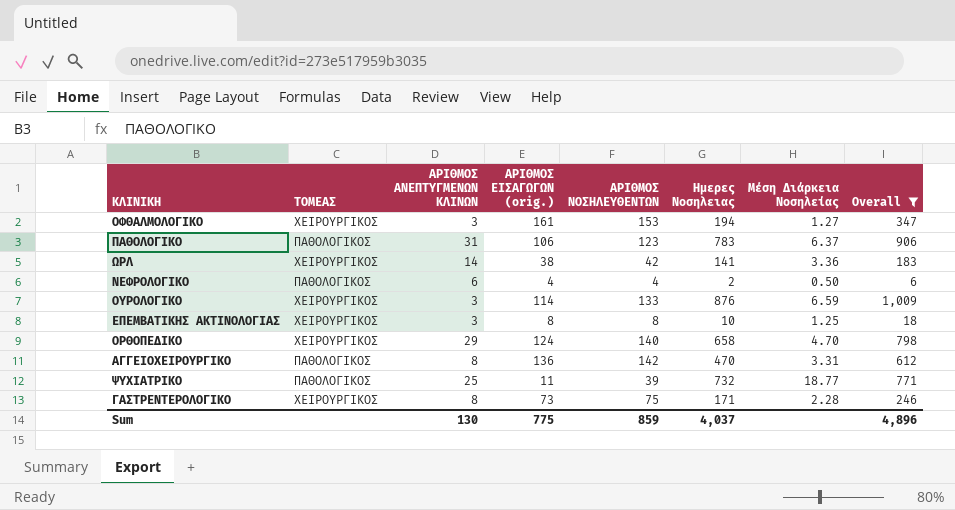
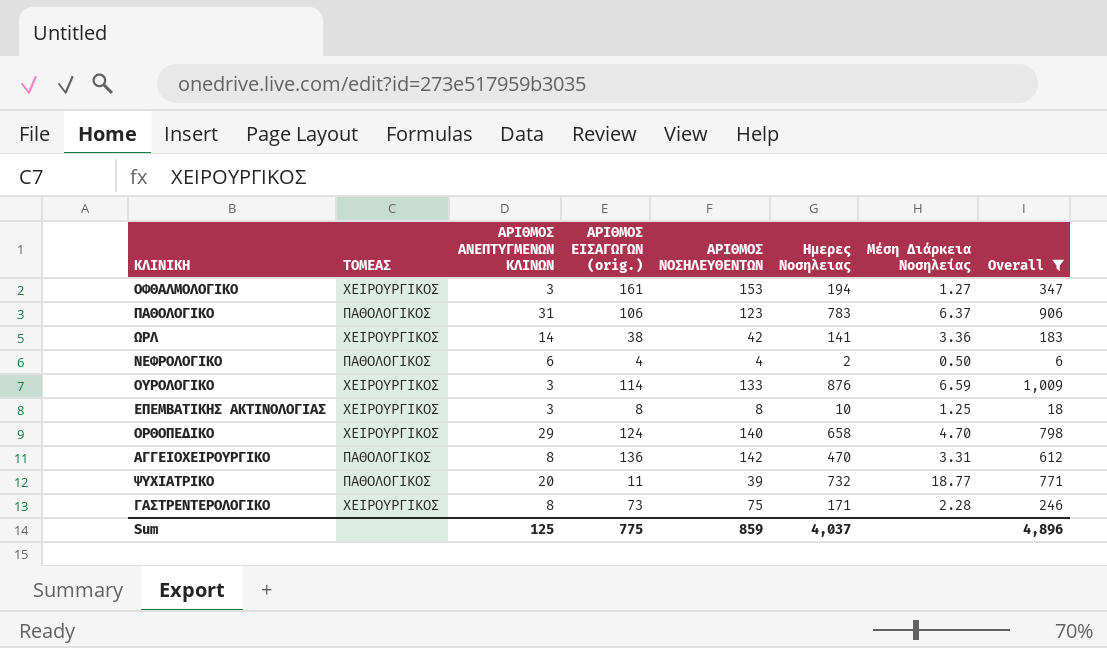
ΨΥΧΙΑΤΡΙΚΟ | ΑΡΙΘΜΟΣ ΑΝΕΠΤΥΓΜΕΝΩΝ ΚΛΙΝΩΝ: 25 -> 20
Sum | ΑΡΙΘΜΟΣ ΑΝΕΠΤΥΓΜΕΝΩΝ ΚΛΙΝΩΝ: 130 -> 125

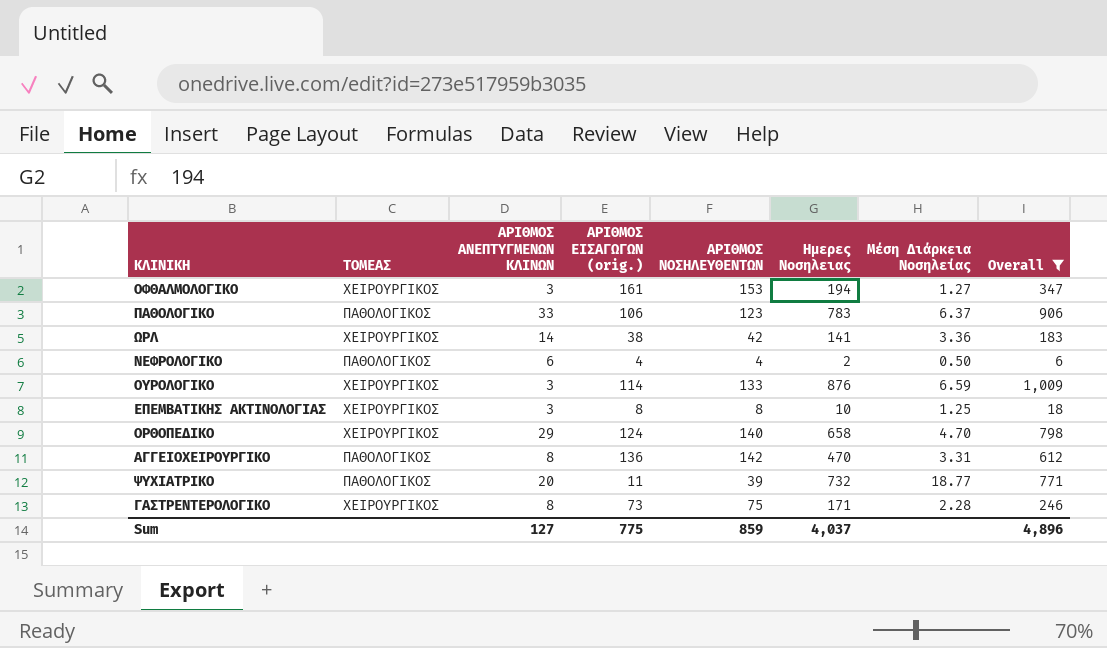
ΠΑΘΟΛΟΓΙΚΟ | ΑΡΙΘΜΟΣ ΑΝΕΠΤΥΓΜΕΝΩΝ ΚΛΙΝΩΝ: 31 -> 33
Sum | ΑΡΙΘΜΟΣ ΑΝΕΠΤΥΓΜΕΝΩΝ ΚΛΙΝΩΝ: 125 -> 127

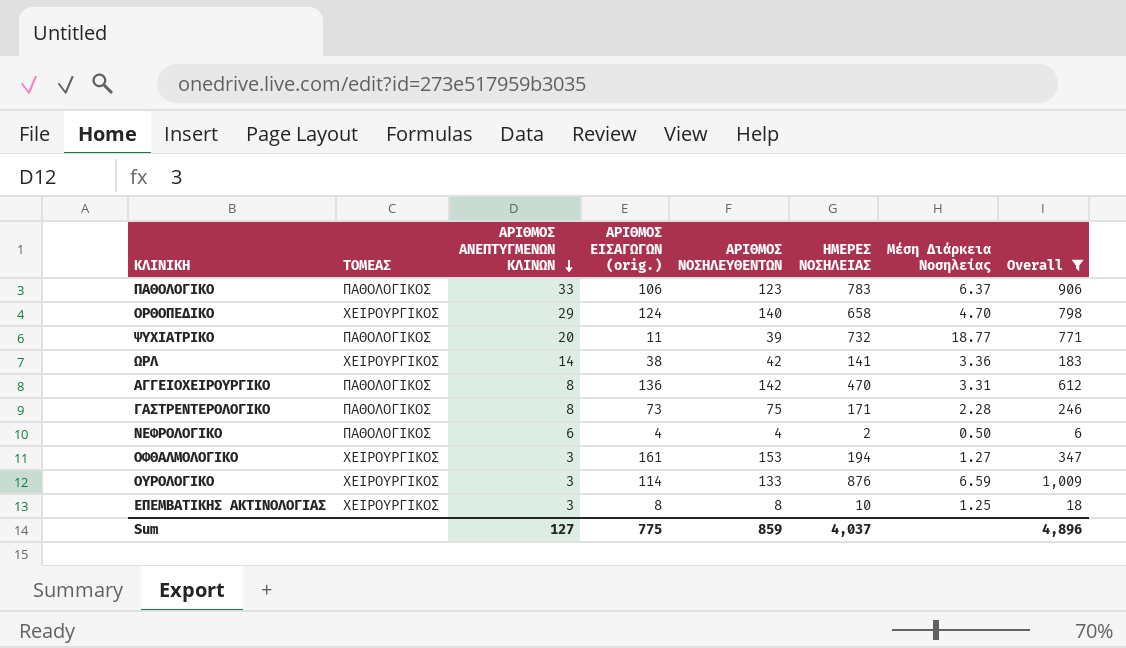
row order: none -> ΑΡΙΘΜΟΣ ΑΝΕΠΤΥΓΜΕΝΩΝ ΚΛΙΝΩΝ descending
column name: Ημερες Νοσηλειας -> ΗΜΕΡΕΣ ΝΟΣΗΛΕΙΑΣ
ΓΑΣΤΡΕΝΤΕΡΟΛΟΓΙΚΟ | ΤΟΜΕΑΣ: ΧΕΙΡΟΥΡΓΙΚΟΣ -> ΠΑΘΟΛΟΓΙΚΟΣ

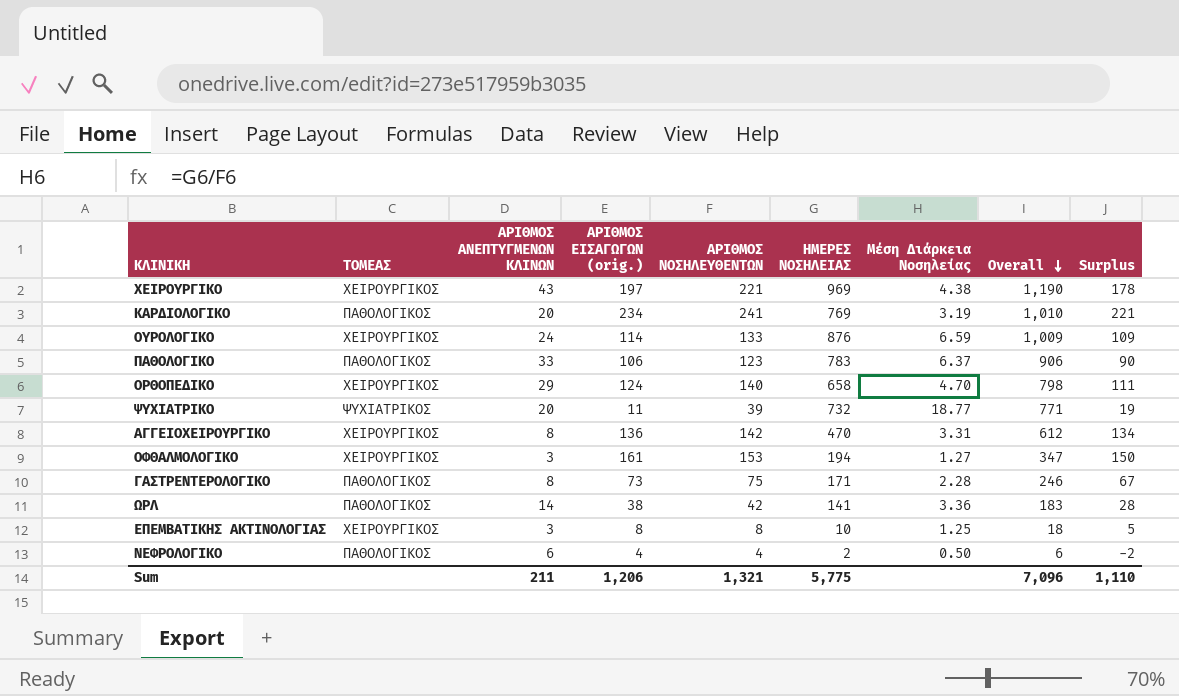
filter: Overall <= 1,009 -> none
row order: ΑΡΙΘΜΟΣ ΑΝΕΠΤΥΓΜΕΝΩΝ ΚΛΙΝΩΝ descending -> Overall descending
column Surplus | formula: none -> [ΑΡΙΘΜΟΣ ΝΟΣΗΛΕΥΘΕΝΤΩΝ] - [ΑΡΙΘΜΟΣ ΑΝΕΠΤΥΓΜΕΝΩΝ ΚΛΙΝΩΝ]
ΟΥΡΟΛΟΓΙΚΟ | ΑΡΙΘΜΟΣ ΑΝΕΠΤΥΓΜΕΝΩΝ ΚΛΙΝΩΝ: 3 -> 24
ΨΥΧΙΑΤΡΙΚΟ | ΤΟΜΕΑΣ: ΠΑΘΟΛΟΓΙΚΟΣ -> ΨΥΧΙΑΤΡΙΚΟΣ
ΑΓΓΕΙΟΧΕΙΡΟΥΡΓΙΚΟ | ΤΟΜΕΑΣ: ΠΑΘΟΛΟΓΙΚΟΣ -> ΧΕΙΡΟΥΡΓΙΚΟΣ
ΩΡΛ | ΤΟΜΕΑΣ: ΧΕΙΡΟΥΡΓΙΚΟΣ -> ΠΑΘΟΛΟΓΙΚΟΣ
Sum | ΑΡΙΘΜΟΣ ΑΝΕΠΤΥΓΜΕΝΩΝ ΚΛΙΝΩΝ: 127 -> 211
Sum | ΑΡΙΘΜΟΣ ΕΙΣΑΓΩΓΩΝ (orig.): 775 -> 1,206
Sum | ΑΡΙΘΜΟΣ ΝΟΣΗΛΕΥΘΕΝΤΩΝ: 859 -> 1,321
Sum | ΗΜΕΡΕΣ ΝΟΣΗΛΕΙΑΣ: 4,037 -> 5,775
Sum | Overall: 4,896 -> 7,096

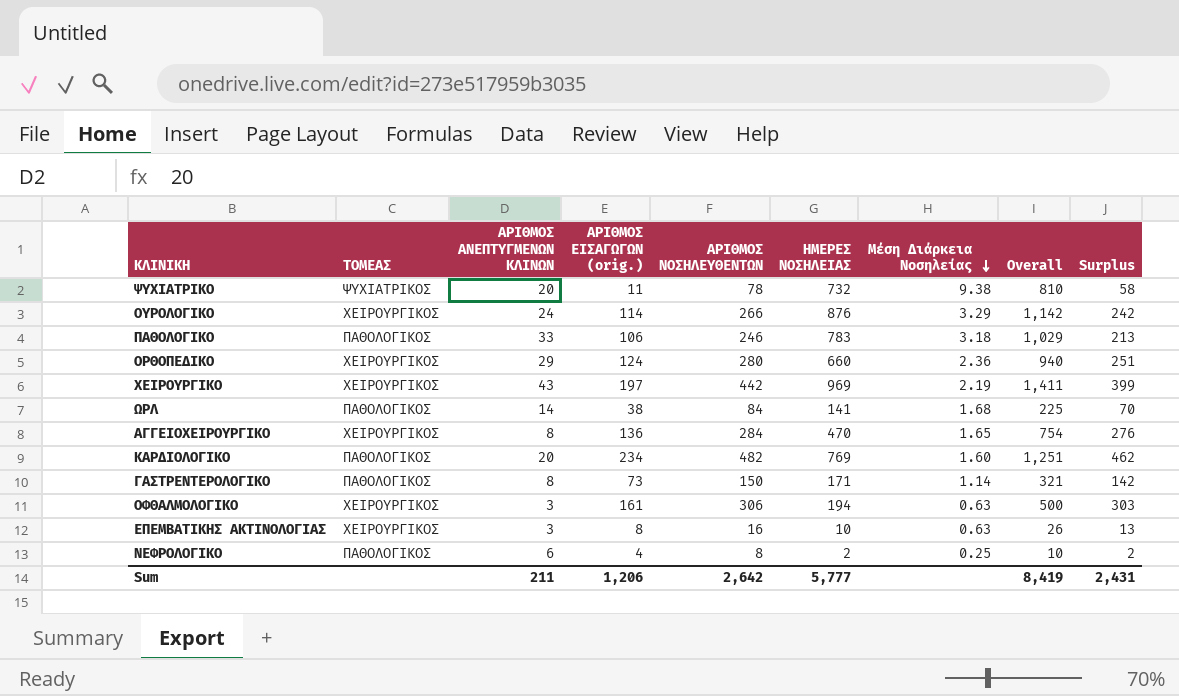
row order: Overall descending -> Μέση Διάρκεια Νοσηλείας descending
ΨΥΧΙΑΤΡΙΚΟ | ΑΡΙΘΜΟΣ ΝΟΣΗΛΕΥΘΕΝΤΩΝ: 39 -> 78
ΨΥΧΙΑΤΡΙΚΟ | Μέση Διάρκεια Νοσηλείας: 18.77 -> 9.38
ΨΥΧΙΑΤΡΙΚΟ | Overall: 771 -> 810
ΨΥΧΙΑΤΡΙΚΟ | Surplus: 19 -> 58
ΟΥΡΟΛΟΓΙΚΟ | ΑΡΙΘΜΟΣ ΝΟΣΗΛΕΥΘΕΝΤΩΝ: 133 -> 266
ΟΥΡΟΛΟΓΙΚΟ | Μέση Διάρκεια Νοσηλείας: 6.59 -> 3.29
ΟΥΡΟΛΟΓΙΚΟ | Overall: 1,009 -> 1,142
ΟΥΡΟΛΟΓΙΚΟ | Surplus: 109 -> 242
ΠΑΘΟΛΟΓΙΚΟ | ΑΡΙΘΜΟΣ ΝΟΣΗΛΕΥΘΕΝΤΩΝ: 123 -> 246
ΠΑΘΟΛΟΓΙΚΟ | Μέση Διάρκεια Νοσηλείας: 6.37 -> 3.18
ΠΑΘΟΛΟΓΙΚΟ | Overall: 906 -> 1,029
ΠΑΘΟΛΟΓΙΚΟ | Surplus: 90 -> 213
ΟΡΘΟΠΕΔΙΚΟ | ΑΡΙΘΜΟΣ ΝΟΣΗΛΕΥΘΕΝΤΩΝ: 140 -> 280
ΟΡΘΟΠΕΔΙΚΟ | ΗΜΕΡΕΣ ΝΟΣΗΛΕΙΑΣ: 658 -> 660
ΟΡΘΟΠΕΔΙΚΟ | Μέση Διάρκεια Νοσηλείας: 4.70 -> 2.36
ΟΡΘΟΠΕΔΙΚΟ | Overall: 798 -> 940
ΟΡΘΟΠΕΔΙΚΟ | Surplus: 111 -> 251
ΧΕΙΡΟΥΡΓΙΚΟ | ΑΡΙΘΜΟΣ ΝΟΣΗΛΕΥΘΕΝΤΩΝ: 221 -> 442
ΧΕΙΡΟΥΡΓΙΚΟ | Μέση Διάρκεια Νοσηλείας: 4.38 -> 2.19
ΧΕΙΡΟΥΡΓΙΚΟ | Overall: 1,190 -> 1,411
ΧΕΙΡΟΥΡΓΙΚΟ | Surplus: 178 -> 399
ΩΡΛ | ΑΡΙΘΜΟΣ ΝΟΣΗΛΕΥΘΕΝΤΩΝ: 42 -> 84
ΩΡΛ | Μέση Διάρκεια Νοσηλείας: 3.36 -> 1.68
ΩΡΛ | Overall: 183 -> 225
ΩΡΛ | Surplus: 28 -> 70
ΑΓΓΕΙΟΧΕΙΡΟΥΡΓΙΚΟ | ΑΡΙΘΜΟΣ ΝΟΣΗΛΕΥΘΕΝΤΩΝ: 142 -> 284
ΑΓΓΕΙΟΧΕΙΡΟΥΡΓΙΚΟ | Μέση Διάρκεια Νοσηλείας: 3.31 -> 1.65
ΑΓΓΕΙΟΧΕΙΡΟΥΡΓΙΚΟ | Overall: 612 -> 754
ΑΓΓΕΙΟΧΕΙΡΟΥΡΓΙΚΟ | Surplus: 134 -> 276
ΚΑΡΔΙΟΛΟΓΙΚΟ | ΑΡΙΘΜΟΣ ΝΟΣΗΛΕΥΘΕΝΤΩΝ: 241 -> 482
ΚΑΡΔΙΟΛΟΓΙΚΟ | Μέση Διάρκεια Νοσηλείας: 3.19 -> 1.60
ΚΑΡΔΙΟΛΟΓΙΚΟ | Overall: 1,010 -> 1,251
ΚΑΡΔΙΟΛΟΓΙΚΟ | Surplus: 221 -> 462
ΓΑΣΤΡΕΝΤΕΡΟΛΟΓΙΚΟ | ΑΡΙΘΜΟΣ ΝΟΣΗΛΕΥΘΕΝΤΩΝ: 75 -> 150
ΓΑΣΤΡΕΝΤΕΡΟΛΟΓΙΚΟ | Μέση Διάρκεια Νοσηλείας: 2.28 -> 1.14
ΓΑΣΤΡΕΝΤΕΡΟΛΟΓΙΚΟ | Overall: 246 -> 321
ΓΑΣΤΡΕΝΤΕΡΟΛΟΓΙΚΟ | Surplus: 67 -> 142
ΟΦΘΑΛΜΟΛΟΓΙΚΟ | ΑΡΙΘΜΟΣ ΝΟΣΗΛΕΥΘΕΝΤΩΝ: 153 -> 306
ΟΦΘΑΛΜΟΛΟΓΙΚΟ | Μέση Διάρκεια Νοσηλείας: 1.27 -> 0.63
ΟΦΘΑΛΜΟΛΟΓΙΚΟ | Overall: 347 -> 500
ΟΦΘΑΛΜΟΛΟΓΙΚΟ | Surplus: 150 -> 303
ΕΠΕΜΒΑΤΙΚΗΣ ΑΚΤΙΝΟΛΟΓΙΑΣ | ΑΡΙΘΜΟΣ ΝΟΣΗΛΕΥΘΕΝΤΩΝ: 8 -> 16
ΕΠΕΜΒΑΤΙΚΗΣ ΑΚΤΙΝΟΛΟΓΙΑΣ | Μέση Διάρκεια Νοσηλείας: 1.25 -> 0.63
ΕΠΕΜΒΑΤΙΚΗΣ ΑΚΤΙΝΟΛΟΓΙΑΣ | Overall: 18 -> 26
ΕΠΕΜΒΑΤΙΚΗΣ ΑΚΤΙΝΟΛΟΓΙΑΣ | Surplus: 5 -> 13
ΝΕΦΡΟΛΟΓΙΚΟ | ΑΡΙΘΜΟΣ ΝΟΣΗΛΕΥΘΕΝΤΩΝ: 4 -> 8
ΝΕΦΡΟΛΟΓΙΚΟ | Μέση Διάρκεια Νοσηλείας: 0.50 -> 0.25
ΝΕΦΡΟΛΟΓΙΚΟ | Overall: 6 -> 10
ΝΕΦΡΟΛΟΓΙΚΟ | Surplus: -2 -> 2
Sum | ΑΡΙΘΜΟΣ ΝΟΣΗΛΕΥΘΕΝΤΩΝ: 1,321 -> 2,642
Sum | ΗΜΕΡΕΣ ΝΟΣΗΛΕΙΑΣ: 5,775 -> 5,777
Sum | Overall: 7,096 -> 8,419
Sum | Surplus: 1,110 -> 2,431

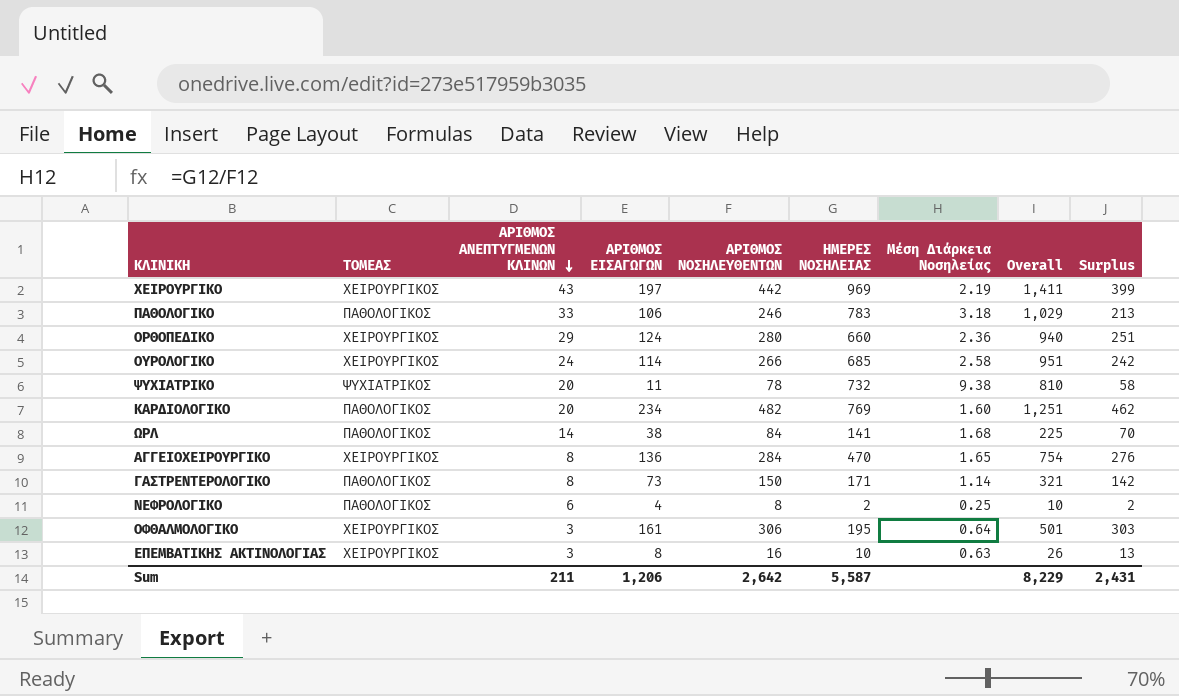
row order: Μέση Διάρκεια Νοσηλείας descending -> ΑΡΙΘΜΟΣ ΑΝΕΠΤΥΓΜΕΝΩΝ ΚΛΙΝΩΝ descending
column name: ΑΡΙΘΜΟΣ ΕΙΣΑΓΩΓΩΝ (orig.) -> ΑΡΙΘΜΟΣ ΕΙΣΑΓΩΓΩΝ
ΟΥΡΟΛΟΓΙΚΟ | ΗΜΕΡΕΣ ΝΟΣΗΛΕΙΑΣ: 876 -> 685
ΟΥΡΟΛΟΓΙΚΟ | Μέση Διάρκεια Νοσηλείας: 3.29 -> 2.58
ΟΥΡΟΛΟΓΙΚΟ | Overall: 1,142 -> 951
ΟΦΘΑΛΜΟΛΟΓΙΚΟ | ΗΜΕΡΕΣ ΝΟΣΗΛΕΙΑΣ: 194 -> 195
ΟΦΘΑΛΜΟΛΟΓΙΚΟ | Μέση Διάρκεια Νοσηλείας: 0.63 -> 0.64
ΟΦΘΑΛΜΟΛΟΓΙΚΟ | Overall: 500 -> 501
Sum | ΗΜΕΡΕΣ ΝΟΣΗΛΕΙΑΣ: 5,777 -> 5,587
Sum | Overall: 8,419 -> 8,229

